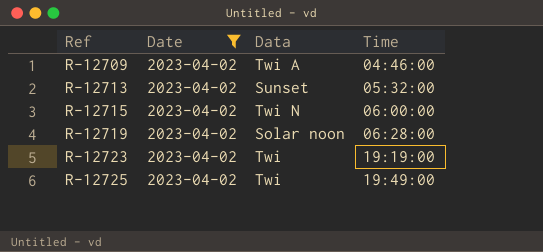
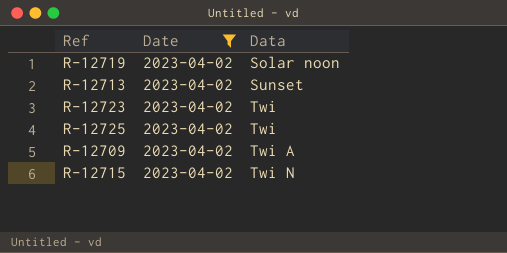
row order: Ref ascending -> Data ascending
column Time | position: 4 -> none

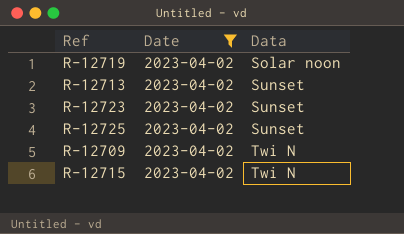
R-12723 | Data: Twi -> Sunset
R-12725 | Data: Twi -> Sunset
R-12709 | Data: Twi A -> Twi N

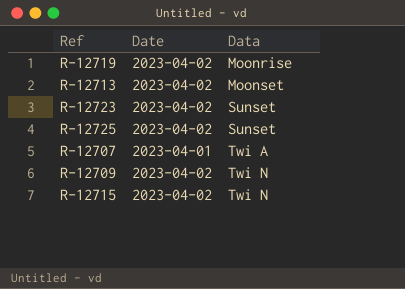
filter: Date = 2023-04-02 -> none
R-12719 | Data: Solar noon -> Moonrise
R-12713 | Data: Sunset -> Moonset

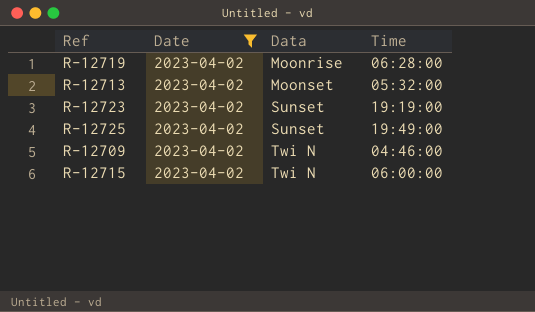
filter: none -> Date = 2023-04-02
column Time | position: none -> 4

